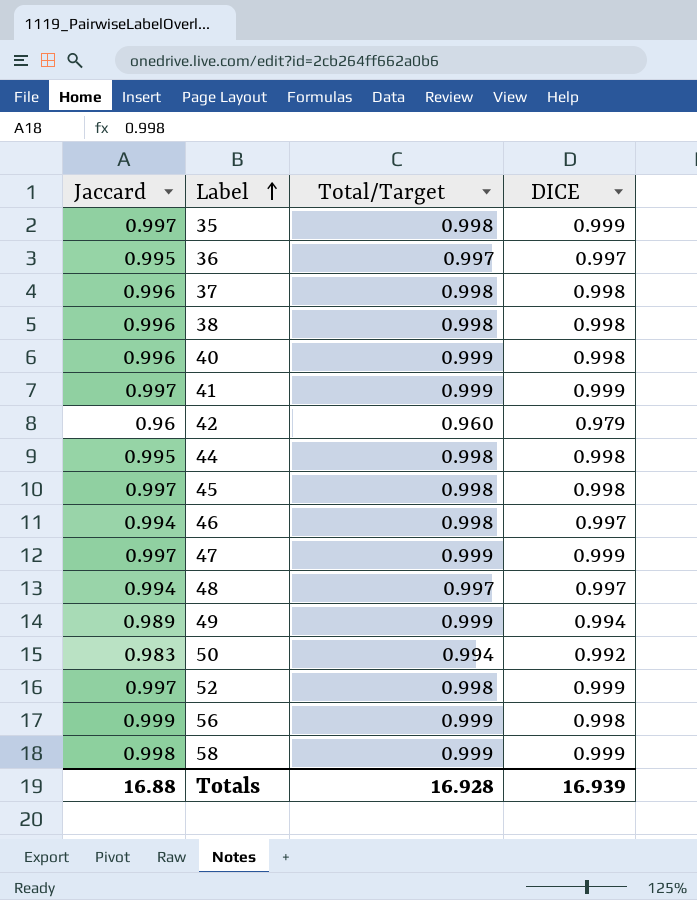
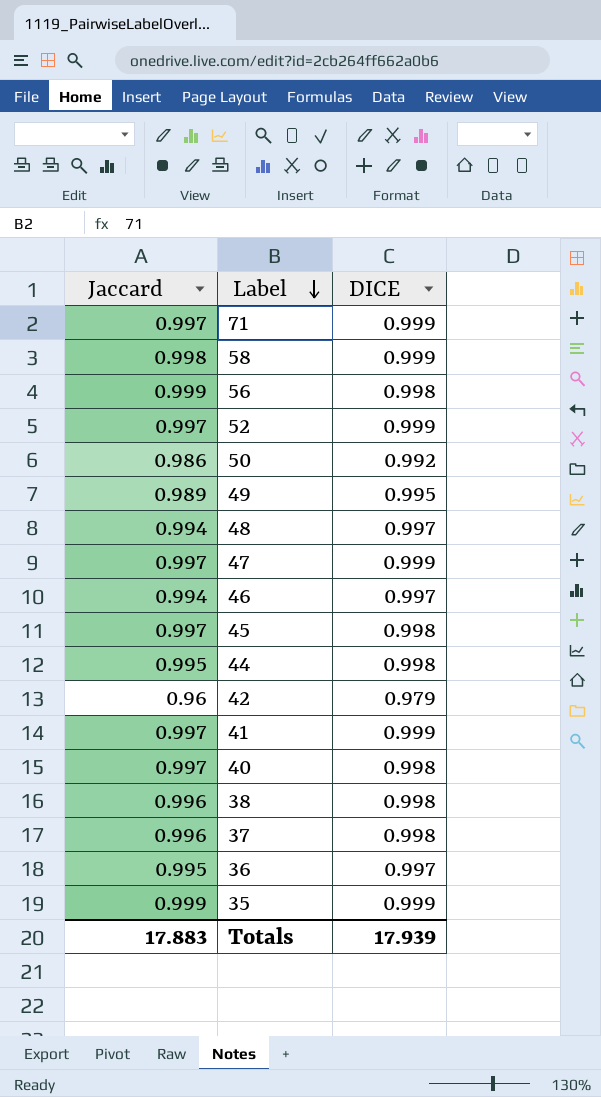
row order: Label ascending -> Label descending
column Total/Target | position: 3 -> none
row 71: none -> 0.997 | 0.999
50 | Jaccard: 0.983 -> 0.986
49 | DICE: 0.994 -> 0.995
40 | Jaccard: 0.996 -> 0.997
35 | Jaccard: 0.997 -> 0.999
Totals | Jaccard: 16.88 -> 17.883
Totals | DICE: 16.939 -> 17.939

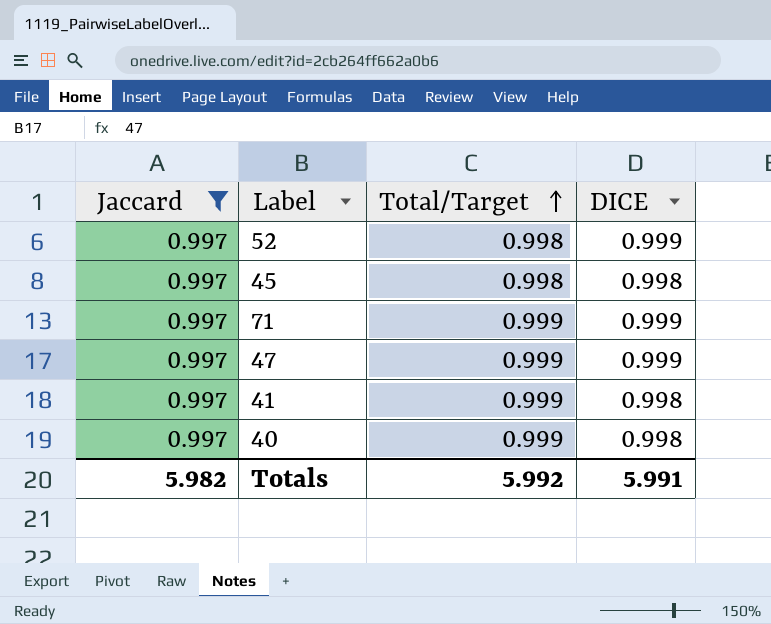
filter: none -> Jaccard = 0.997
row order: Label descending -> Total/Target ascending
column Total/Target | position: none -> 3
41 | DICE: 0.999 -> 0.998
Totals | Jaccard: 17.883 -> 5.982
Totals | DICE: 17.939 -> 5.991

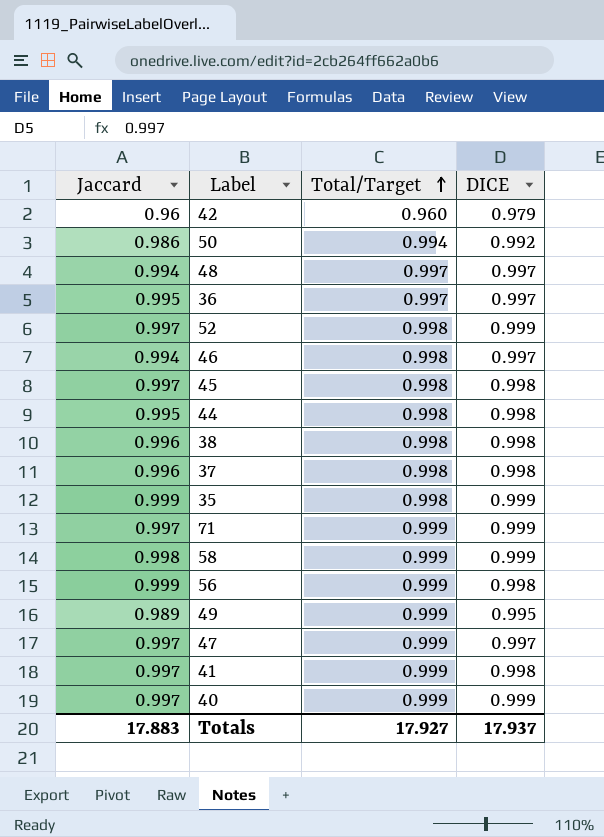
filter: Jaccard = 0.997 -> none
47 | DICE: 0.999 -> 0.997
40 | DICE: 0.998 -> 0.999
Totals | Jaccard: 5.982 -> 17.883
Totals | Total/Target: 5.992 -> 17.927
Totals | DICE: 5.991 -> 17.937

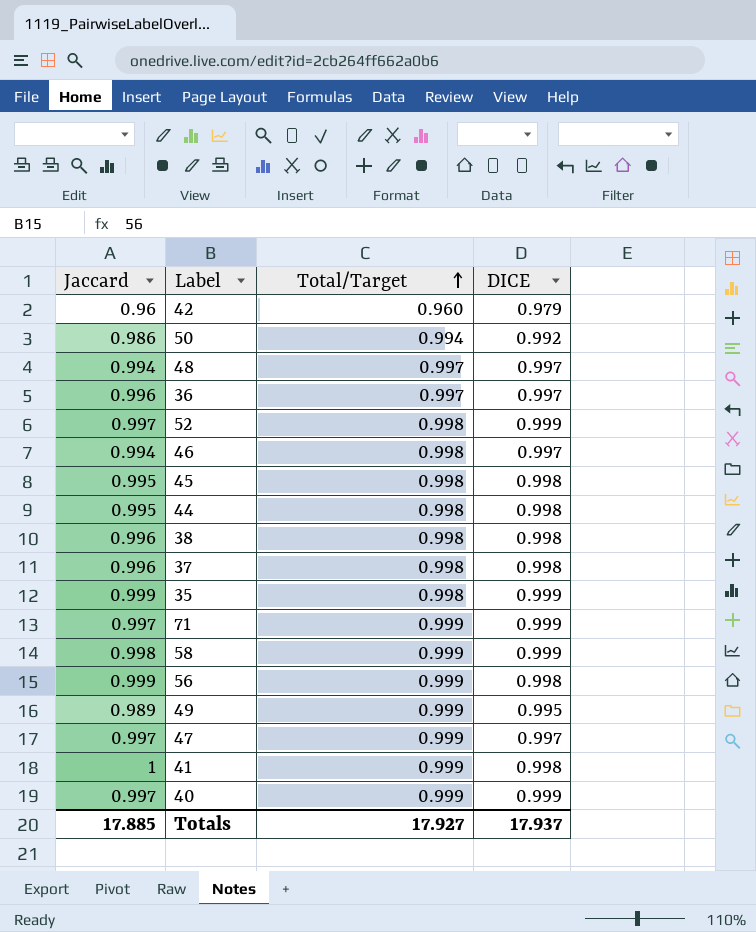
36 | Jaccard: 0.995 -> 0.996
45 | Jaccard: 0.997 -> 0.995
41 | Jaccard: 0.997 -> 1
Totals | Jaccard: 17.883 -> 17.885

